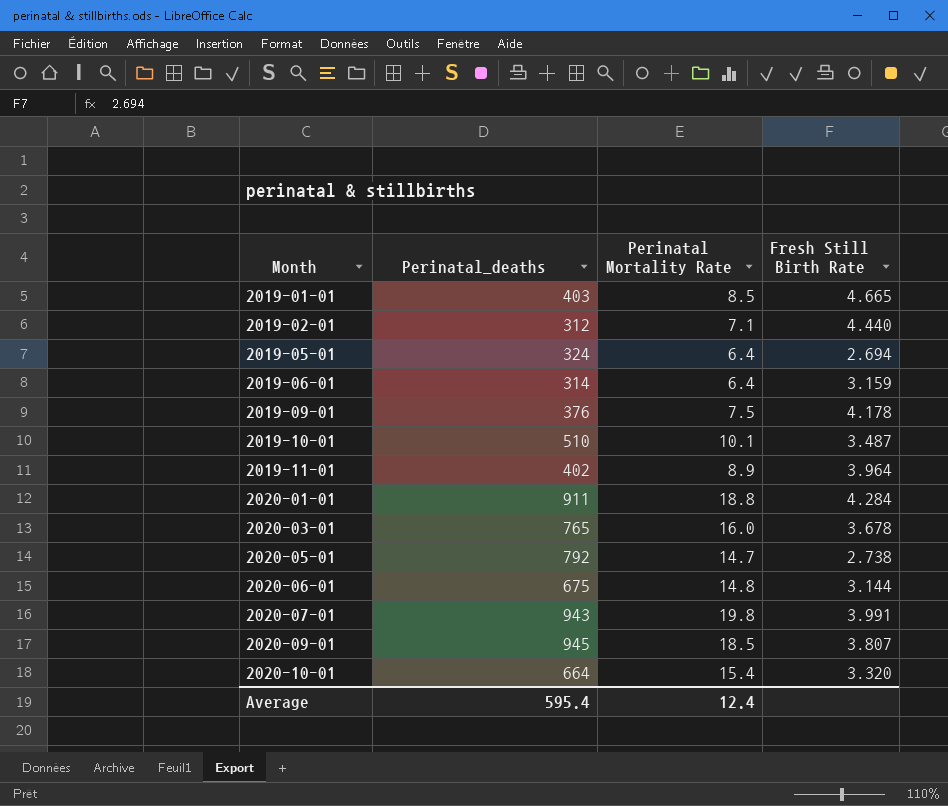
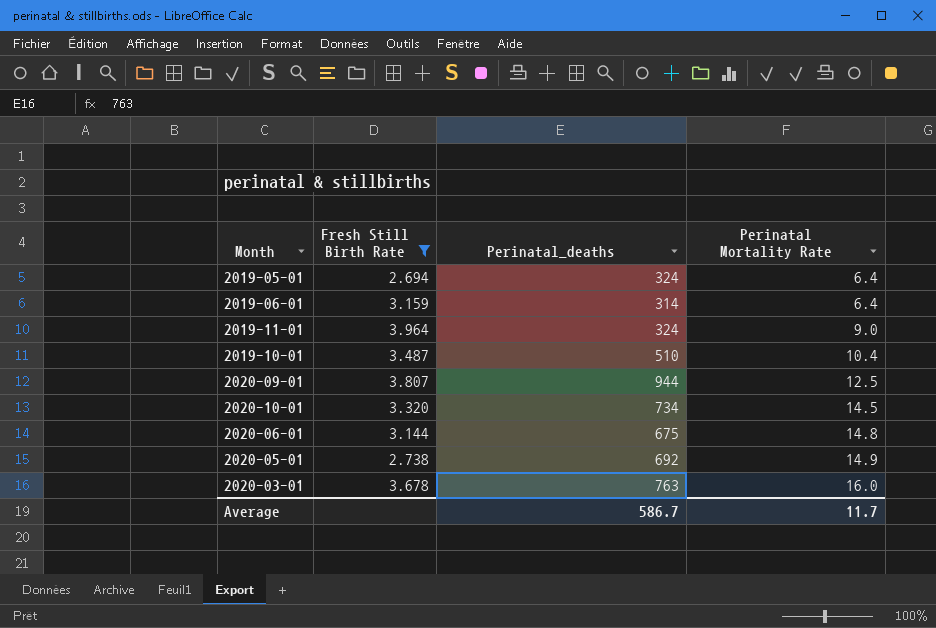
filter: none -> Fresh Still Birth Rate <= 3.964
row order: Month ascending -> Perinatal Mortality Rate ascending
column Fresh Still Birth Rate | position: 4 -> 2
2019-11-01 | Perinatal_deaths: 402 -> 324
2019-11-01 | Perinatal Mortality Rate: 8.9 -> 9.0
2019-10-01 | Perinatal Mortality Rate: 10.1 -> 10.4
2020-09-01 | Perinatal_deaths: 945 -> 944
2020-09-01 | Perinatal Mortality Rate: 18.5 -> 12.5
2020-10-01 | Perinatal_deaths: 664 -> 734
2020-10-01 | Perinatal Mortality Rate: 15.4 -> 14.5
2020-05-01 | Perinatal_deaths: 792 -> 692
2020-05-01 | Perinatal Mortality Rate: 14.7 -> 14.9
2020-03-01 | Perinatal_deaths: 765 -> 763
Average | Perinatal_deaths: 595.4 -> 586.7
Average | Perinatal Mortality Rate: 12.4 -> 11.7

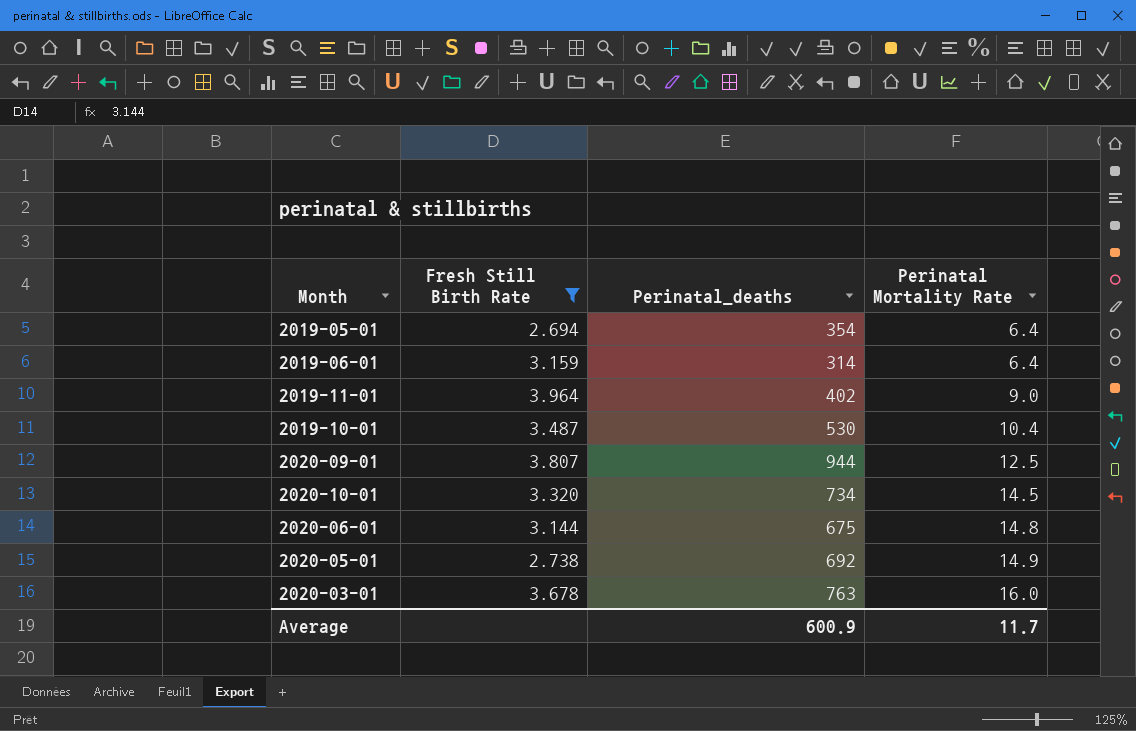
2019-05-01 | Perinatal_deaths: 324 -> 354
2019-11-01 | Perinatal_deaths: 324 -> 402
2019-10-01 | Perinatal_deaths: 510 -> 530
Average | Perinatal_deaths: 586.7 -> 600.9

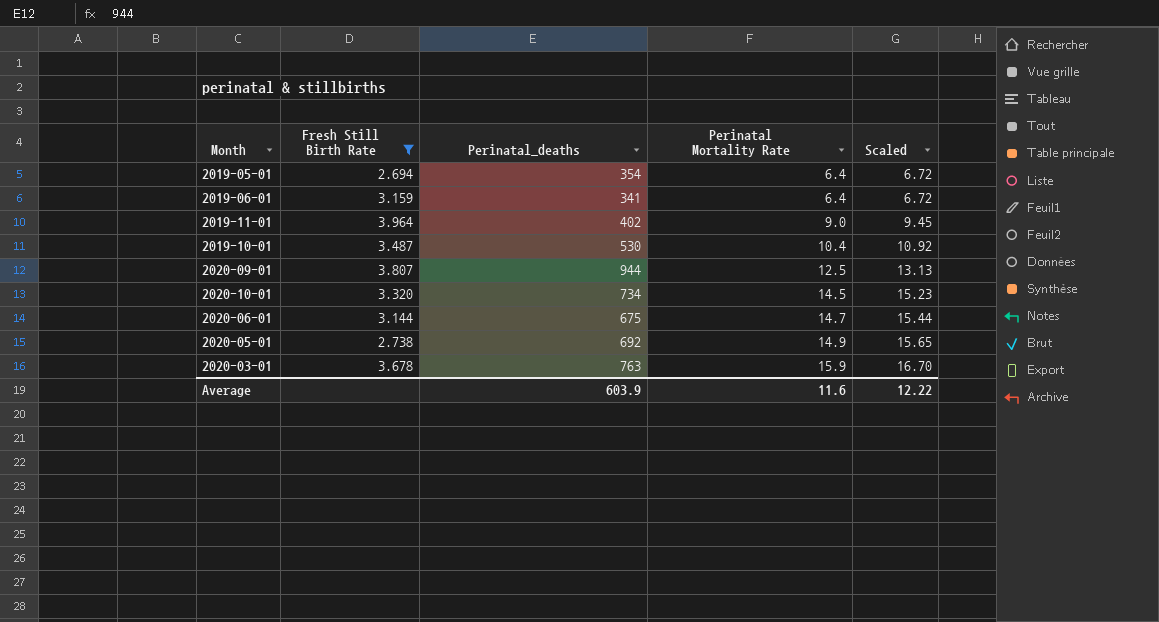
column Scaled | formula: none -> [Perinatal Mortality Rate] * 1.05
2019-06-01 | Perinatal_deaths: 314 -> 341
2020-06-01 | Perinatal Mortality Rate: 14.8 -> 14.7
2020-03-01 | Perinatal Mortality Rate: 16.0 -> 15.9
Average | Perinatal_deaths: 600.9 -> 603.9
Average | Perinatal Mortality Rate: 11.7 -> 11.6

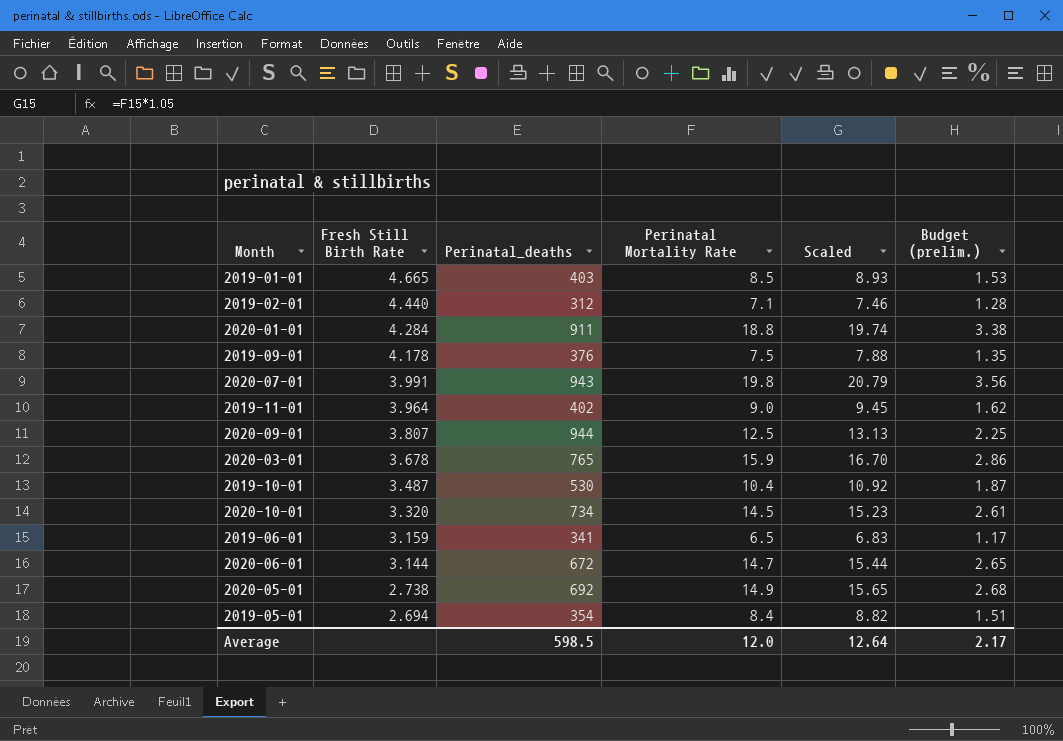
filter: Fresh Still Birth Rate <= 3.964 -> none
row order: Perinatal Mortality Rate ascending -> Fresh Still Birth Rate descending
column Budget (prelim.) | formula: none -> [Perinatal Mortality Rate] * 0.18
2020-03-01 | Perinatal_deaths: 763 -> 765
2019-06-01 | Perinatal Mortality Rate: 6.4 -> 6.5
2019-06-01 | Scaled: 6.72 -> 6.83
2020-06-01 | Perinatal_deaths: 675 -> 672
2019-05-01 | Perinatal Mortality Rate: 6.4 -> 8.4
2019-05-01 | Scaled: 6.72 -> 8.82
Average | Perinatal_deaths: 603.9 -> 598.5
Average | Perinatal Mortality Rate: 11.6 -> 12.0
Average | Scaled: 12.22 -> 12.64

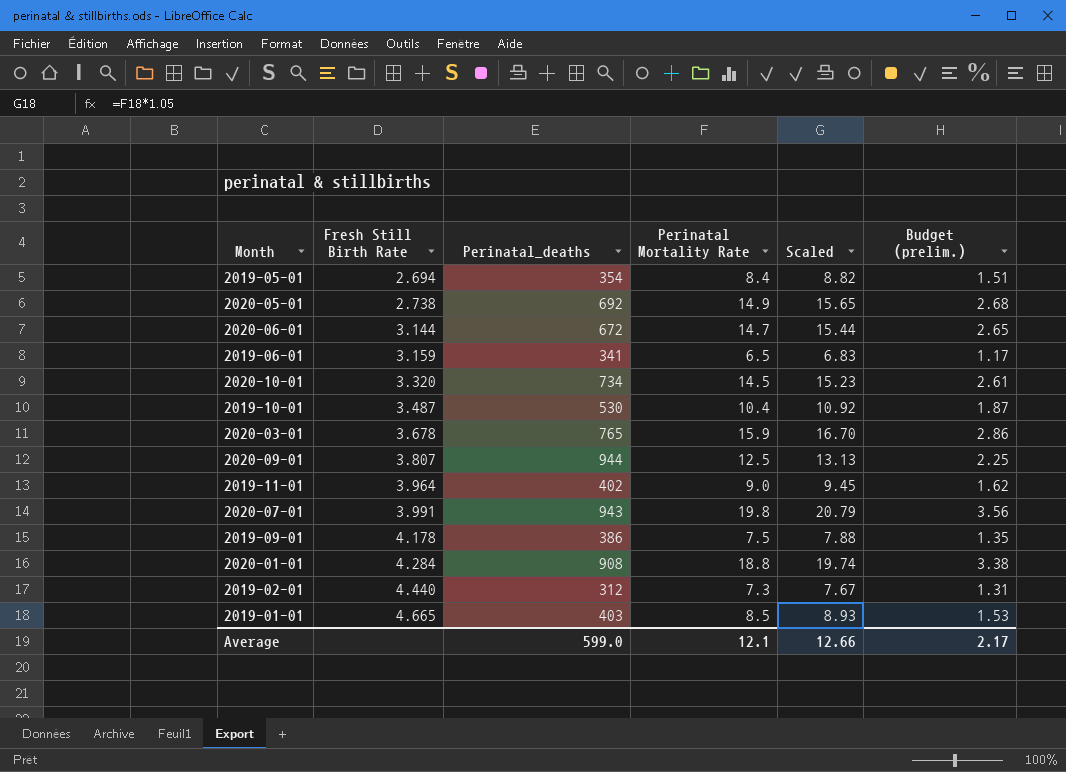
row order: Fresh Still Birth Rate descending -> Fresh Still Birth Rate ascending
2019-09-01 | Perinatal_deaths: 376 -> 386
2020-01-01 | Perinatal_deaths: 911 -> 908
2019-02-01 | Perinatal Mortality Rate: 7.1 -> 7.3
2019-02-01 | Scaled: 7.46 -> 7.67
2019-02-01 | Budget (prelim.): 1.28 -> 1.31
Average | Perinatal_deaths: 598.5 -> 599.0
Average | Perinatal Mortality Rate: 12.0 -> 12.1
Average | Scaled: 12.64 -> 12.66

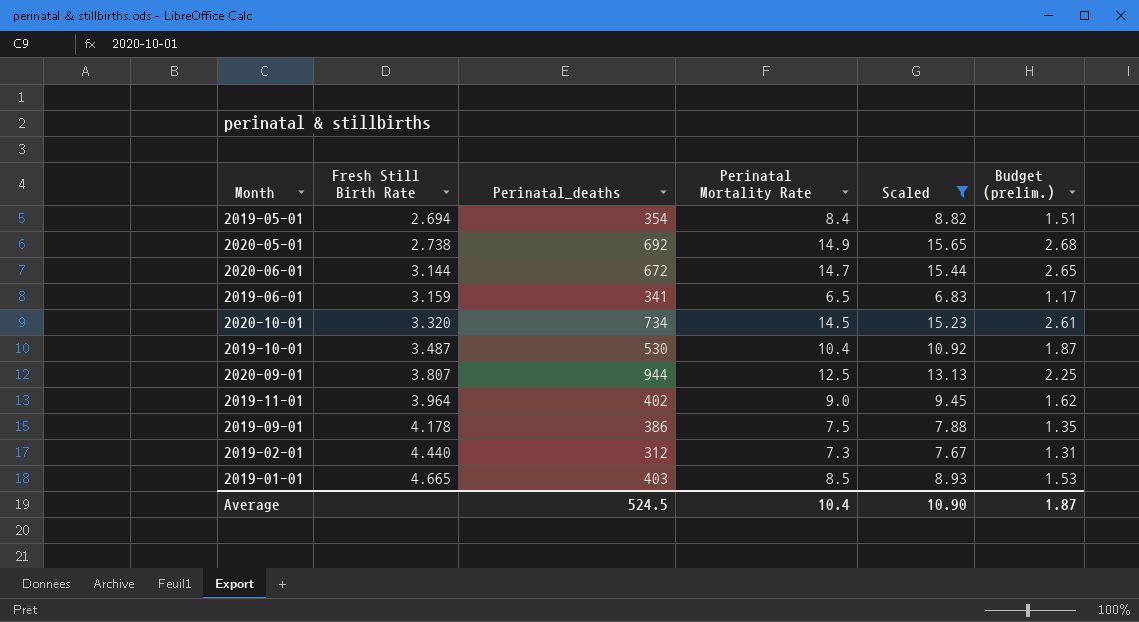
filter: none -> Scaled <= 15.65
Average | Perinatal_deaths: 599.0 -> 524.5
Average | Perinatal Mortality Rate: 12.1 -> 10.4
Average | Scaled: 12.66 -> 10.90
Average | Budget (prelim.): 2.17 -> 1.87

